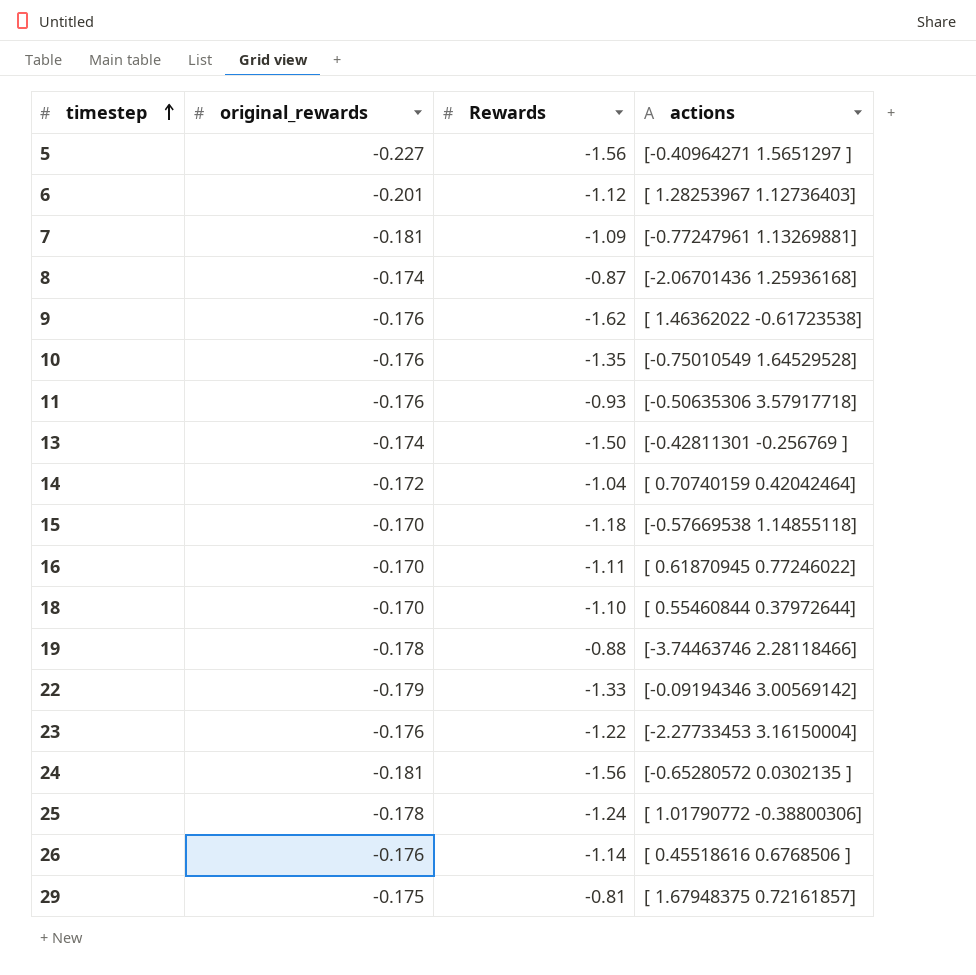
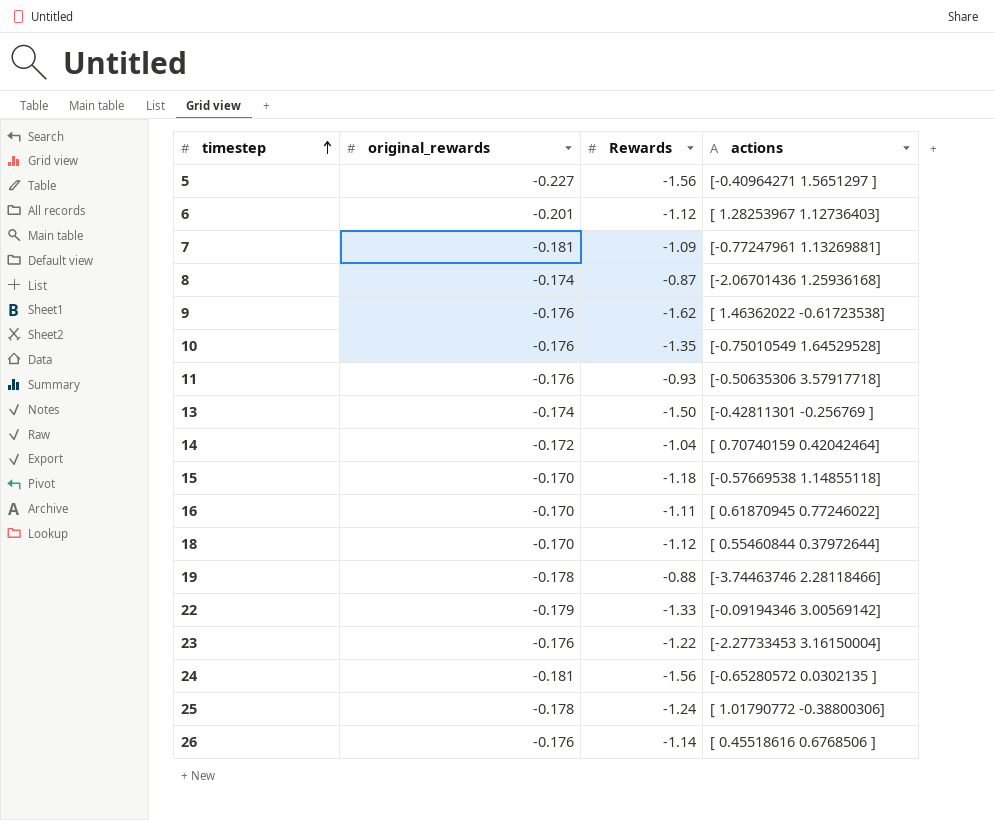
row 29: -0.175 | -0.81 | [ 1.67948375 0.72161857] -> none
18 | Rewards: -1.10 -> -1.12

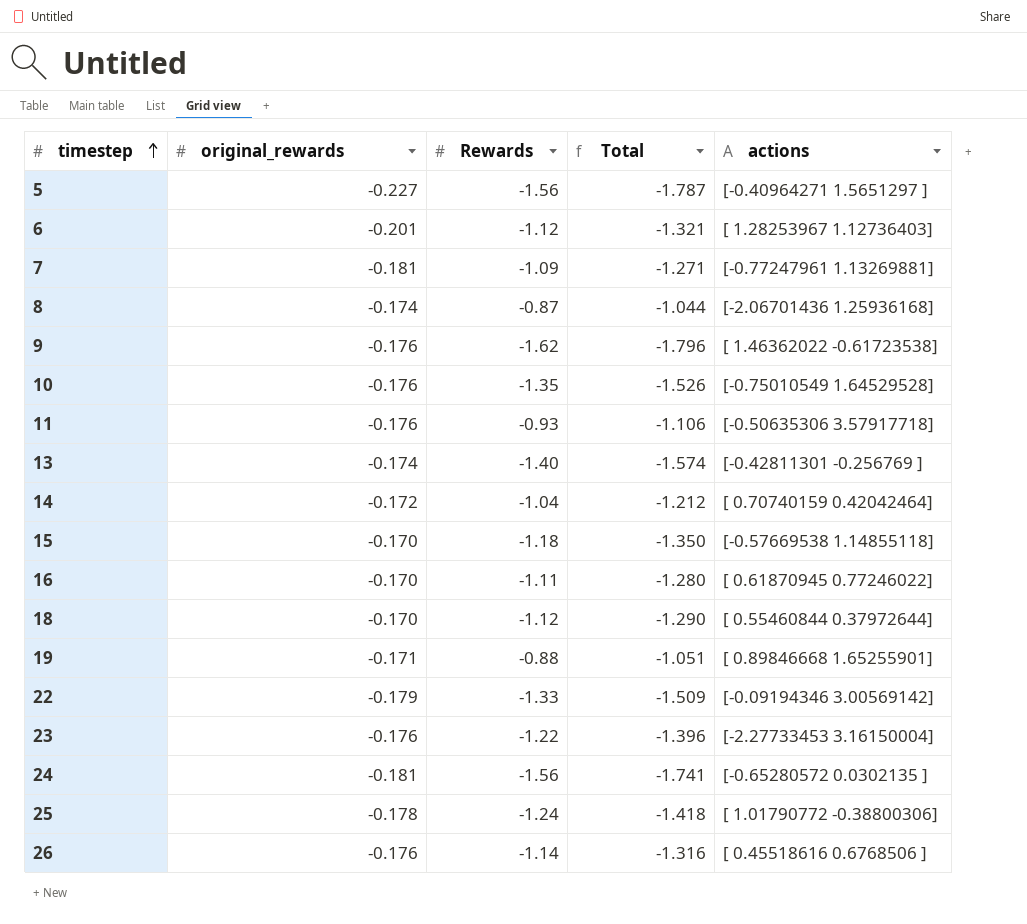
column Total | formula: none -> [original_rewards] + [Rewards]
13 | Rewards: -1.50 -> -1.40
19 | original_rewards: -0.178 -> -0.171
19 | actions: [-3.74463746 2.28118466] -> [ 0.89846668 1.65255901]

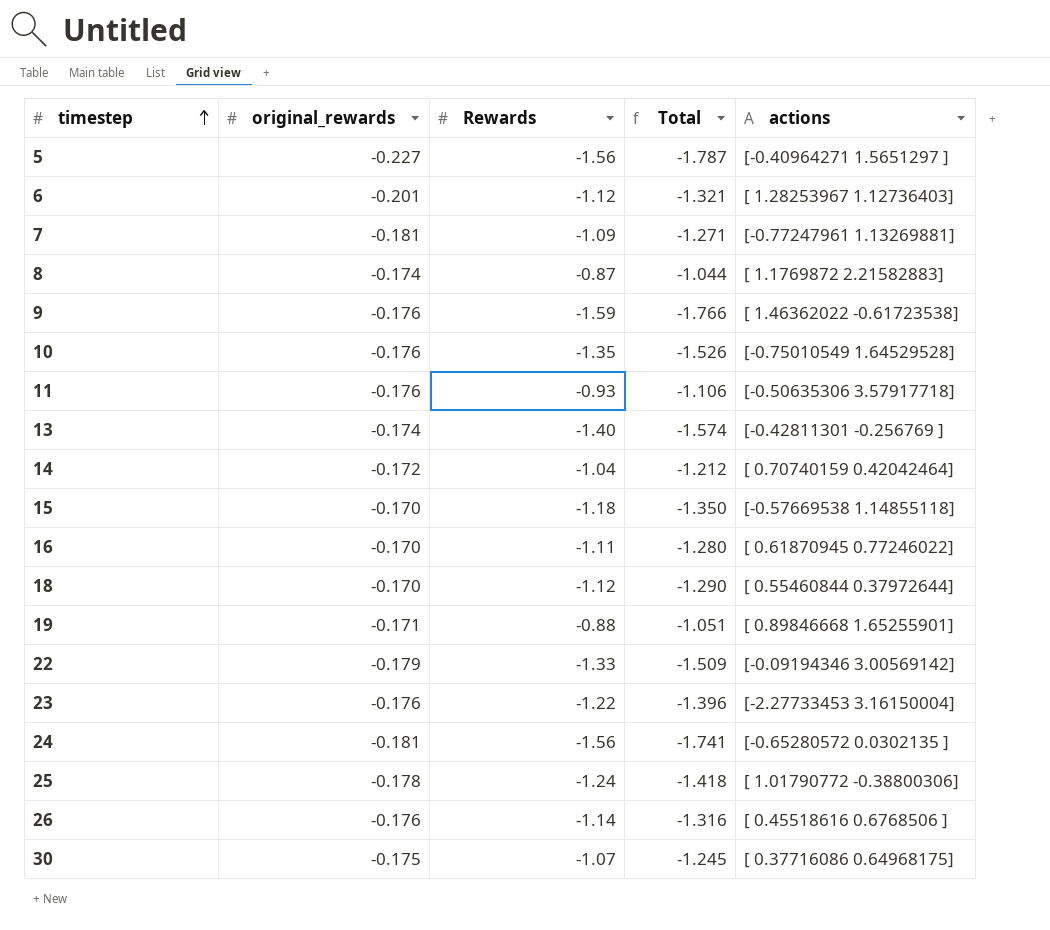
8 | actions: [-2.06701436 1.25936168] -> [ 1.1769872 2.21582883]
9 | Rewards: -1.62 -> -1.59
9 | Total: -1.796 -> -1.766
row 30: none -> -0.175 | -1.07 | -1.245 | [ 0.37716086 0.64968175]

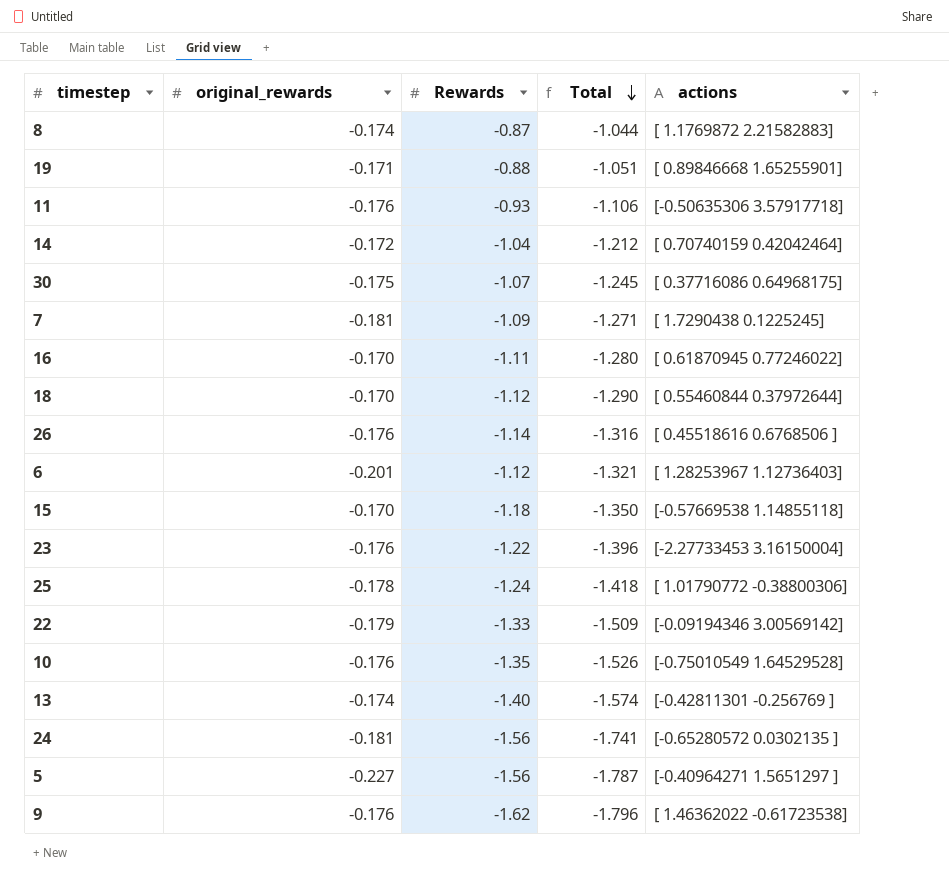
row order: timestep ascending -> Total descending
7 | actions: [-0.77247961 1.13269881] -> [ 1.7290438 0.1225245]
9 | Rewards: -1.59 -> -1.62
9 | Total: -1.766 -> -1.796

